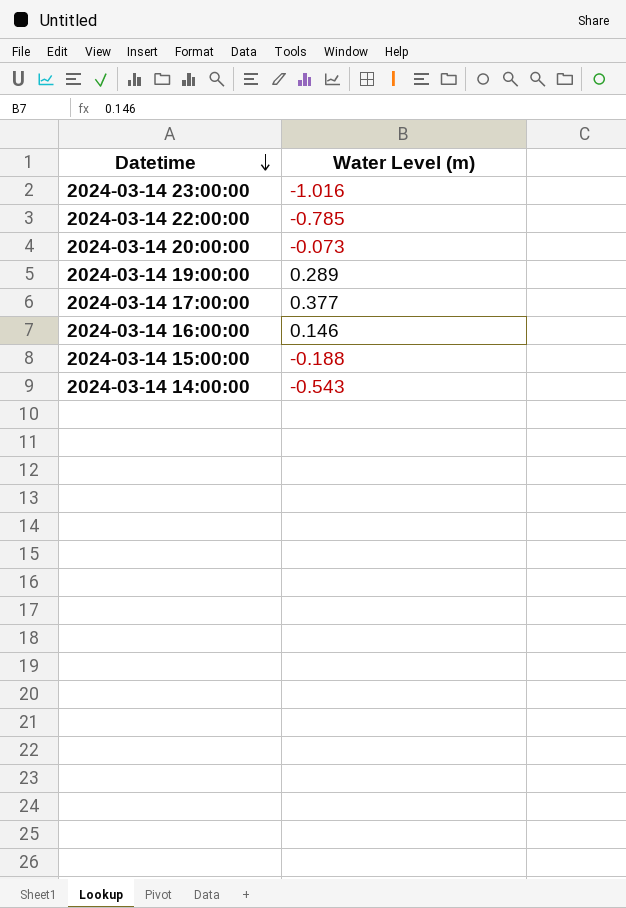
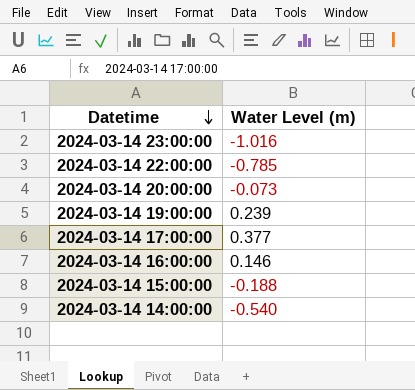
2024-03-14 19:00:00 | Water Level (m): 0.289 -> 0.239
2024-03-14 14:00:00 | Water Level (m): -0.543 -> -0.540

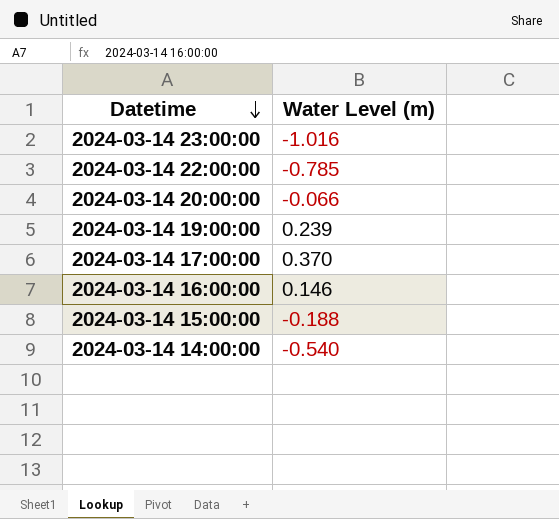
2024-03-14 20:00:00 | Water Level (m): -0.073 -> -0.066
2024-03-14 17:00:00 | Water Level (m): 0.377 -> 0.370

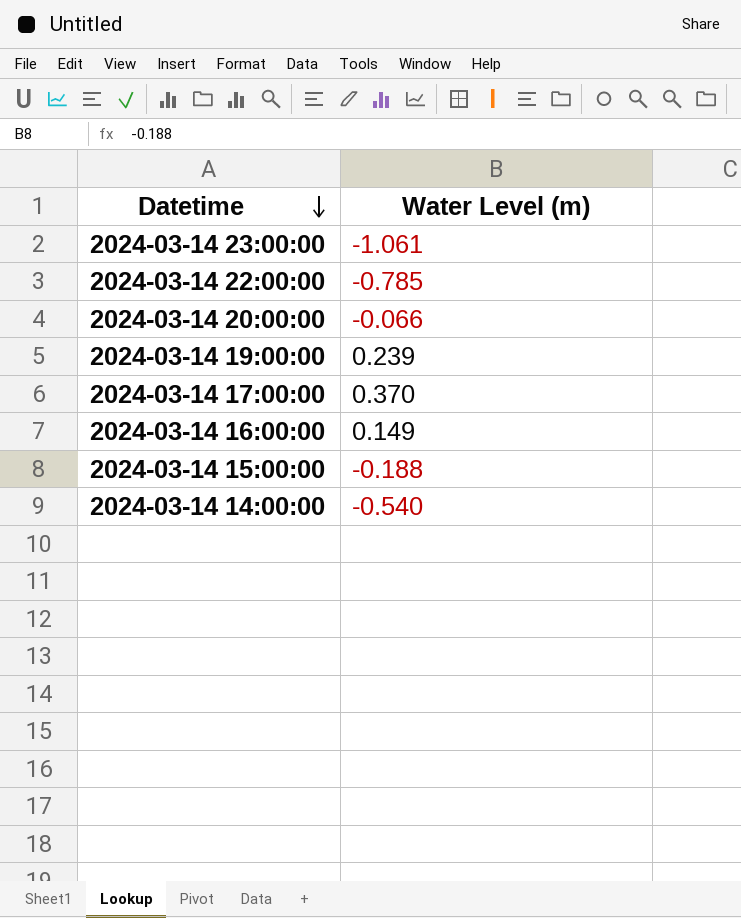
2024-03-14 23:00:00 | Water Level (m): -1.016 -> -1.061
2024-03-14 16:00:00 | Water Level (m): 0.146 -> 0.149

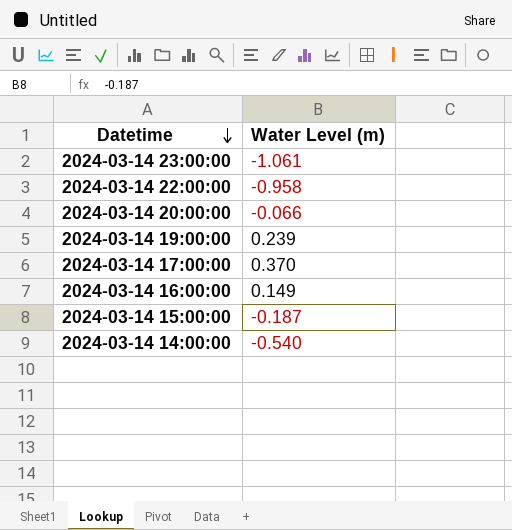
2024-03-14 22:00:00 | Water Level (m): -0.785 -> -0.958
2024-03-14 15:00:00 | Water Level (m): -0.188 -> -0.187

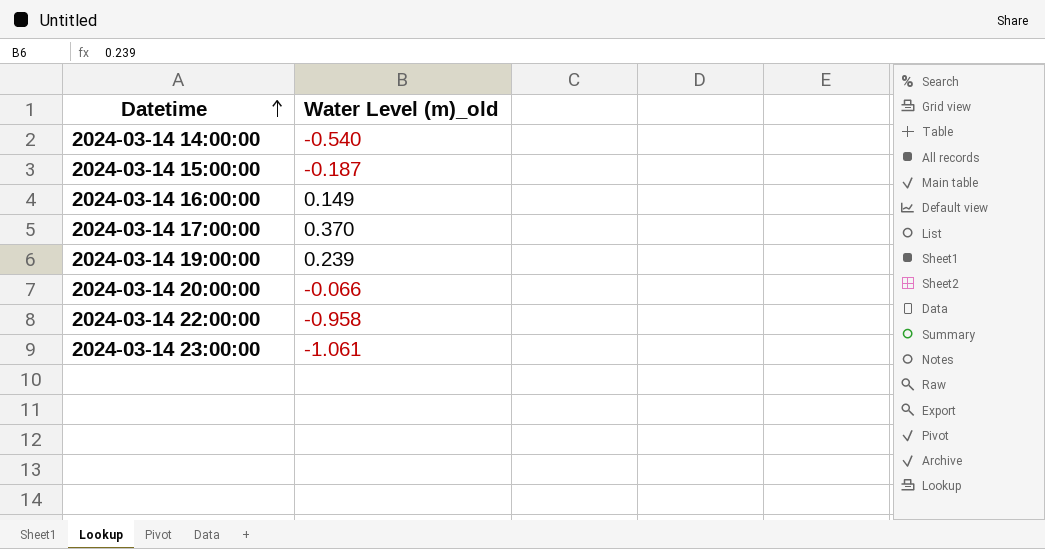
row order: Datetime descending -> Datetime ascending
column name: Water Level (m) -> Water Level (m)_old

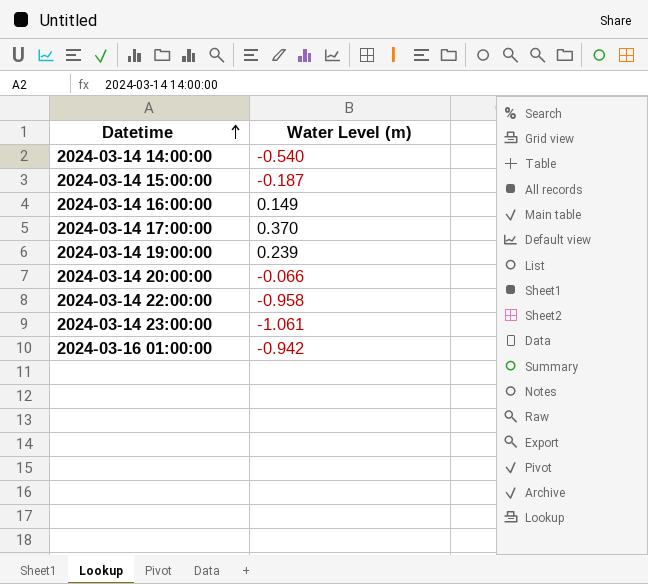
column name: Water Level (m)_old -> Water Level (m)
row 2024-03-16 01:00:00: none -> -0.942

